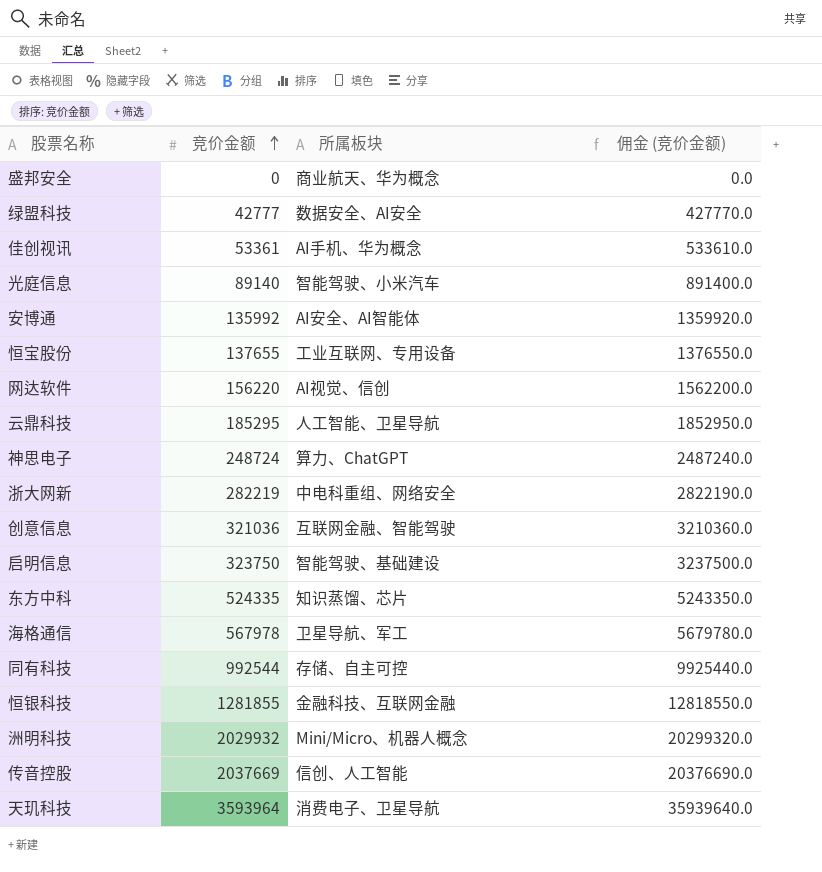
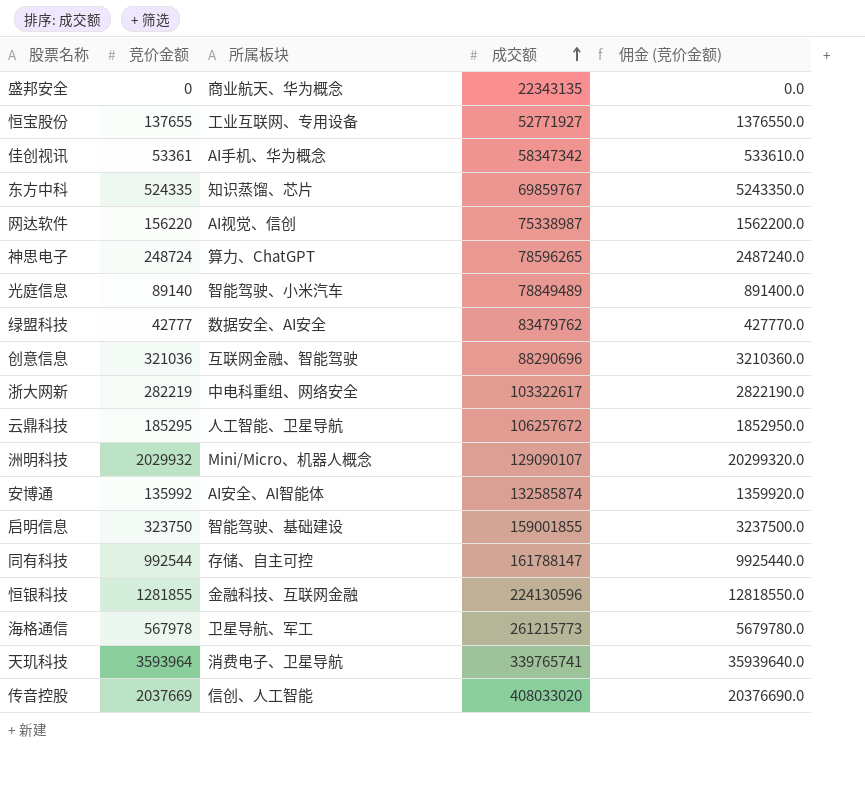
row order: 竞价金额 ascending -> 成交额 ascending
column 成交额 | position: none -> 4

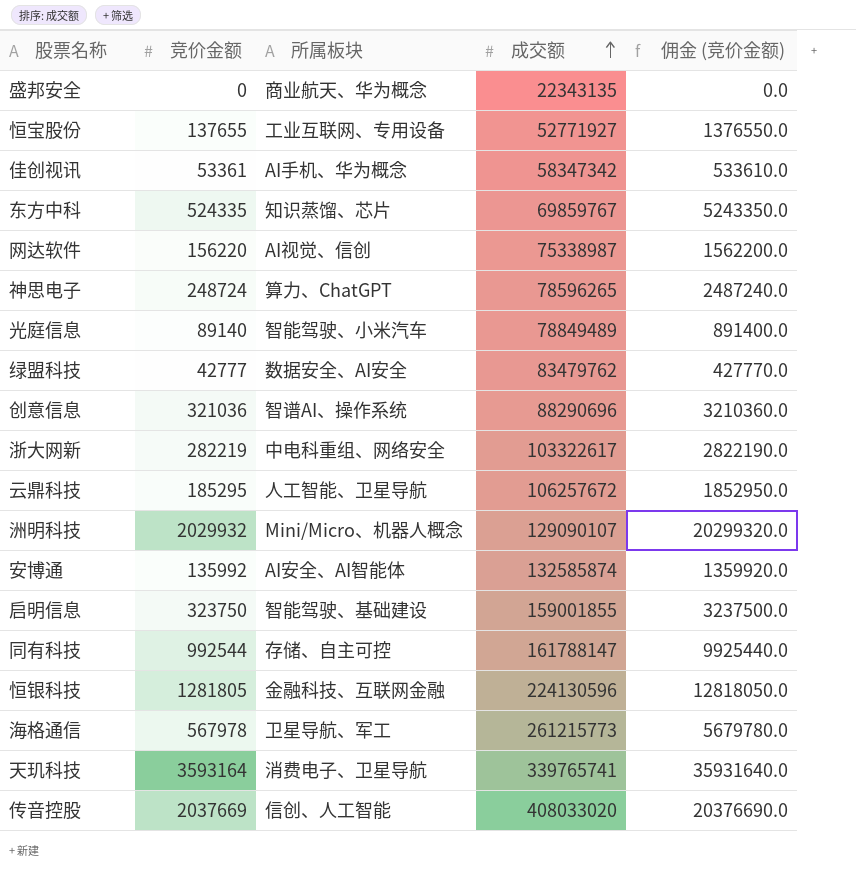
创意信息 | 所属板块: 互联网金融、智能驾驶 -> 智谱AI、操作系统
恒银科技 | 竞价金额: 1281855 -> 1281805
恒银科技 | 佣金 (竞价金额): 12818550.0 -> 12818050.0
天玑科技 | 竞价金额: 3593964 -> 3593164
天玑科技 | 佣金 (竞价金额): 35939640.0 -> 35931640.0

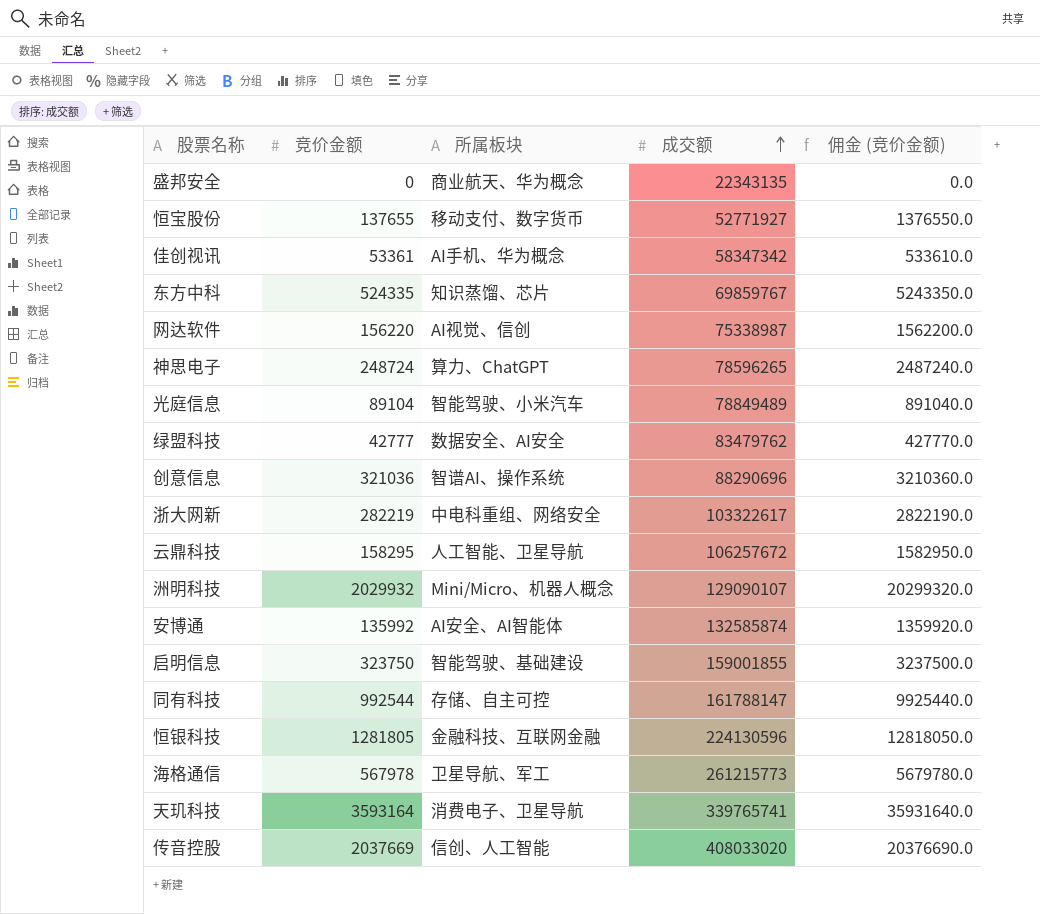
恒宝股份 | 所属板块: 工业互联网、专用设备 -> 移动支付、数字货币
光庭信息 | 竞价金额: 89140 -> 89104
光庭信息 | 佣金 (竞价金额): 891400.0 -> 891040.0
云鼎科技 | 竞价金额: 185295 -> 158295
云鼎科技 | 佣金 (竞价金额): 1852950.0 -> 1582950.0

